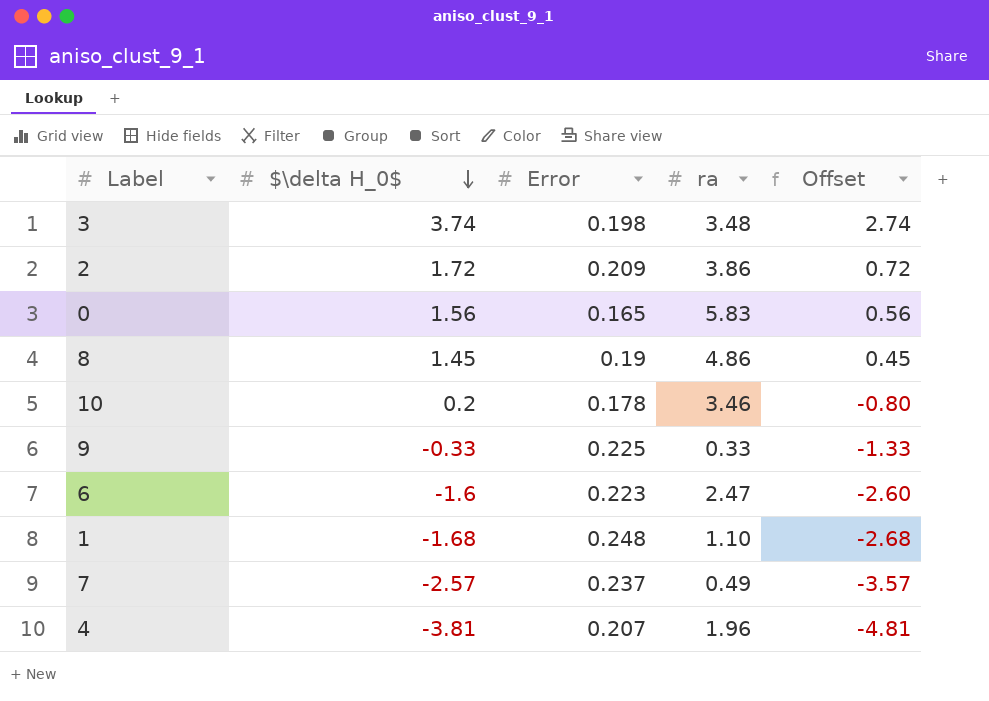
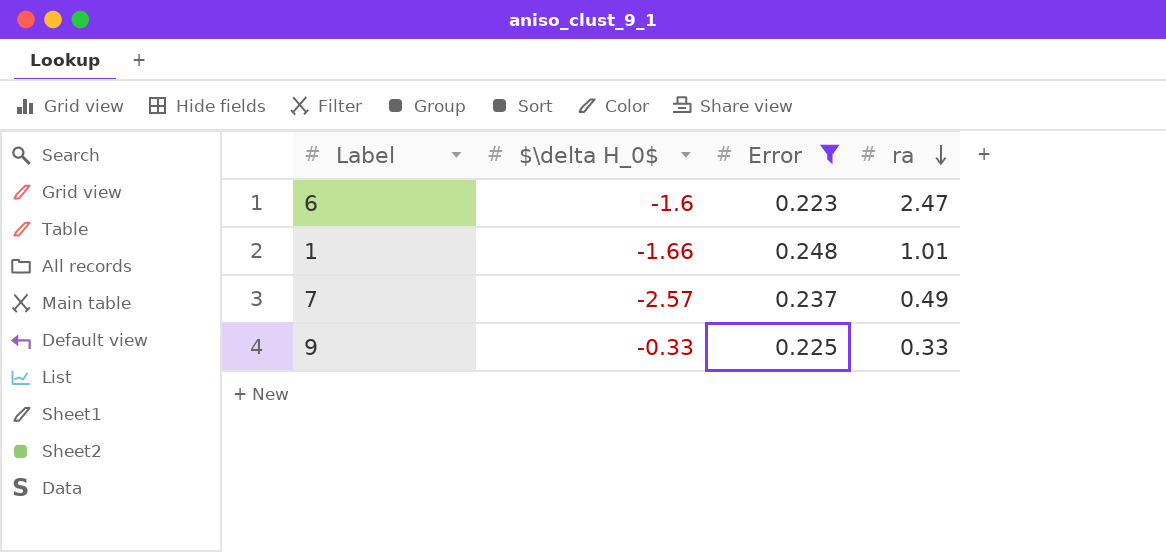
filter: none -> Error >= 0.223
row order: $\delta H_0$ descending -> ra descending
column Offset | formula: [$\delta H_0$] - 1 -> none
1 | $\delta H_0$: -1.68 -> -1.66
1 | ra: 1.10 -> 1.01

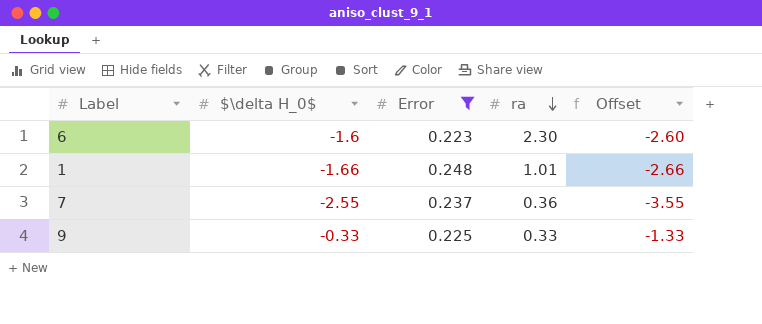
column Offset | formula: none -> [$\delta H_0$] - 1
6 | ra: 2.47 -> 2.30
7 | $\delta H_0$: -2.57 -> -2.55
7 | ra: 0.49 -> 0.36

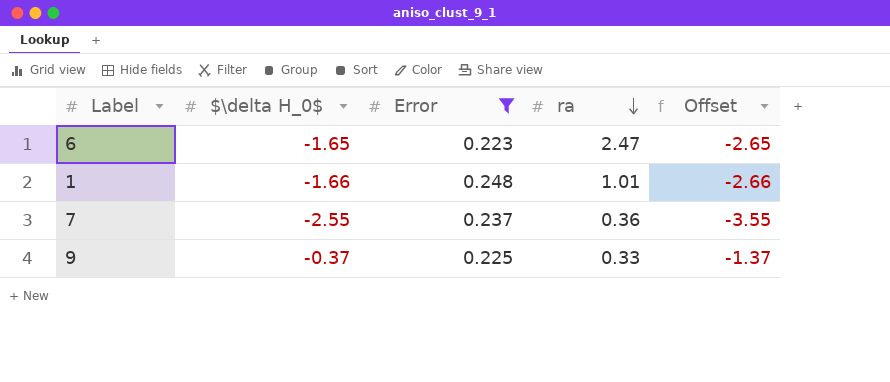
6 | $\delta H_0$: -1.6 -> -1.65
6 | ra: 2.30 -> 2.47
6 | Offset: -2.60 -> -2.65
9 | $\delta H_0$: -0.33 -> -0.37
9 | Offset: -1.33 -> -1.37

